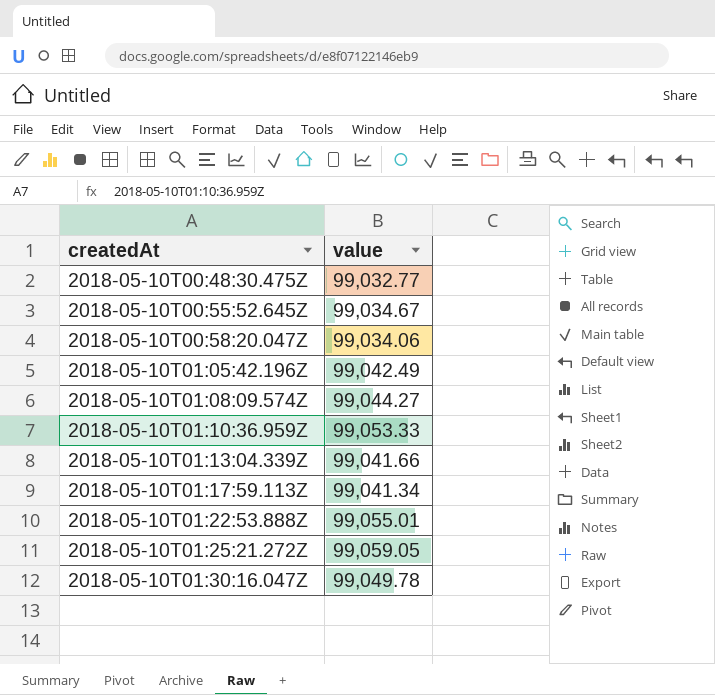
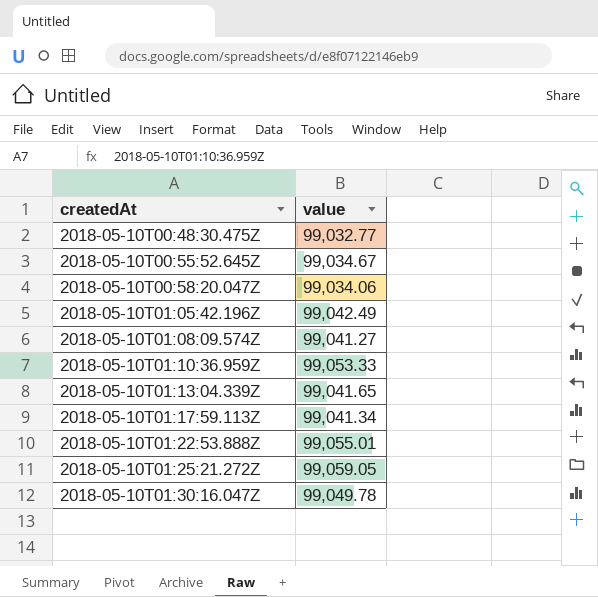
2018-05-10T01:08:09.574Z | value: 99,044.27 -> 99,041.27
2018-05-10T01:13:04.339Z | value: 99,041.66 -> 99,041.65

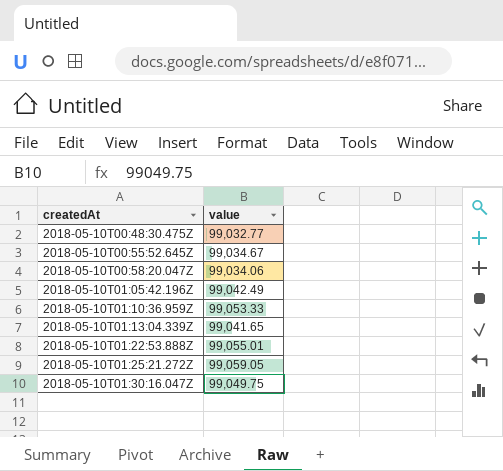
row 2018-05-10T01:08:09.574Z: 99,041.27 -> none
row 2018-05-10T01:17:59.113Z: 99,041.34 -> none
2018-05-10T01:30:16.047Z | value: 99,049.78 -> 99,049.75

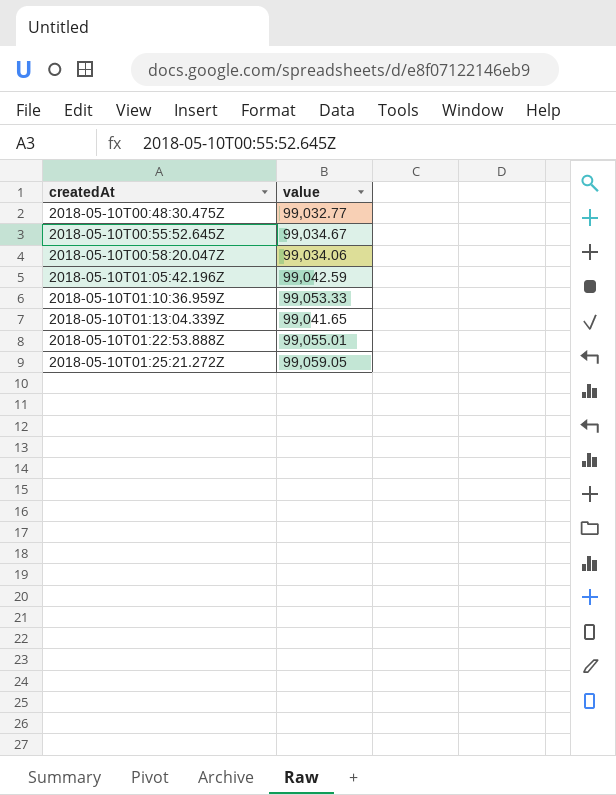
row 2018-05-10T01:30:16.047Z: 99,049.75 -> none
2018-05-10T01:05:42.196Z | value: 99,042.49 -> 99,042.59

